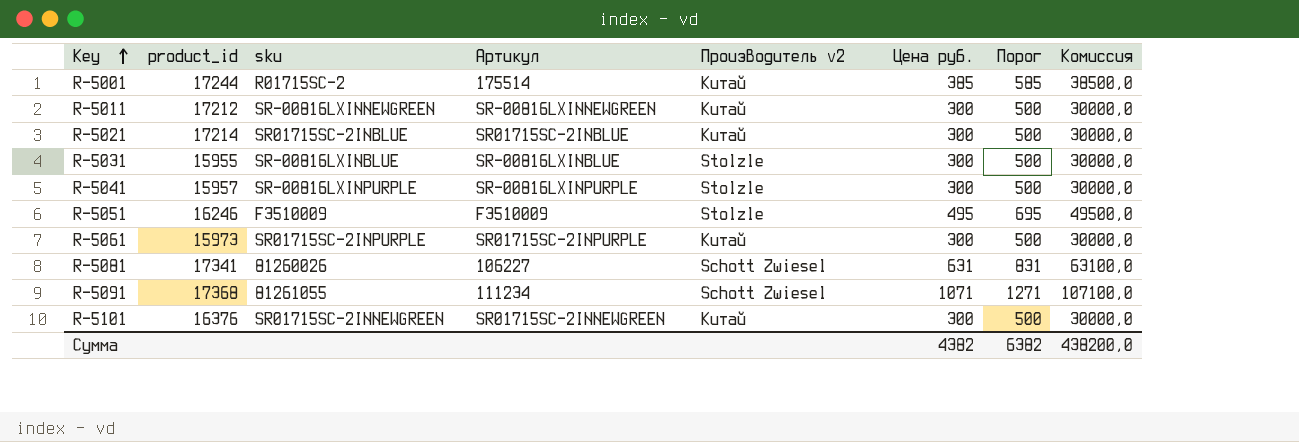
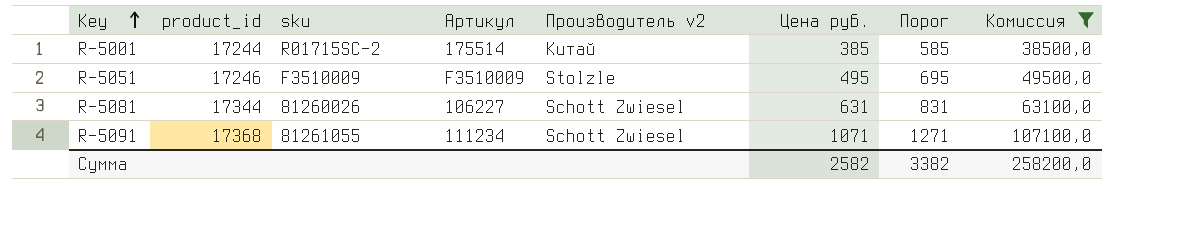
filter: none -> Комиссия != 30000,0
R-5051 | product_id: 16246 -> 17246
R-5081 | product_id: 17341 -> 17344
Сумма | Цена руб.: 4382 -> 2582
Сумма | Порог: 6382 -> 3382
Сумма | Комиссия: 438200,0 -> 258200,0

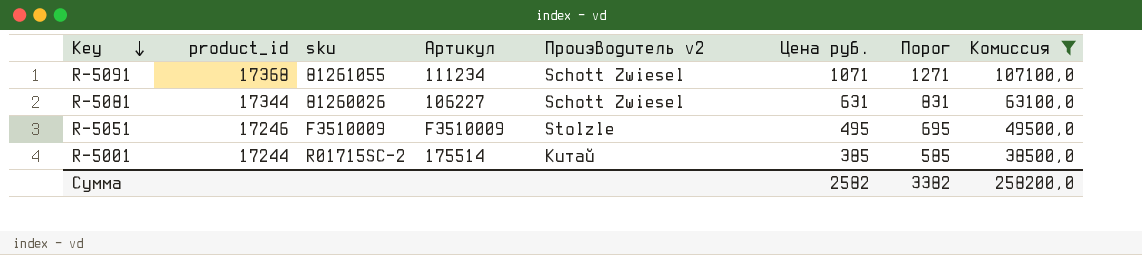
row order: Key ascending -> Key descending

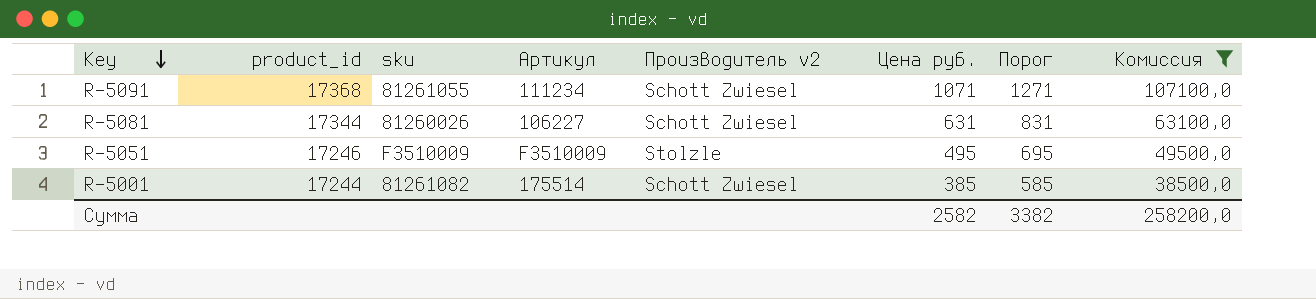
R-5001 | sku: R01715SC-2 -> 81261082
R-5001 | Производитель v2: Китай -> Schott Zwiesel

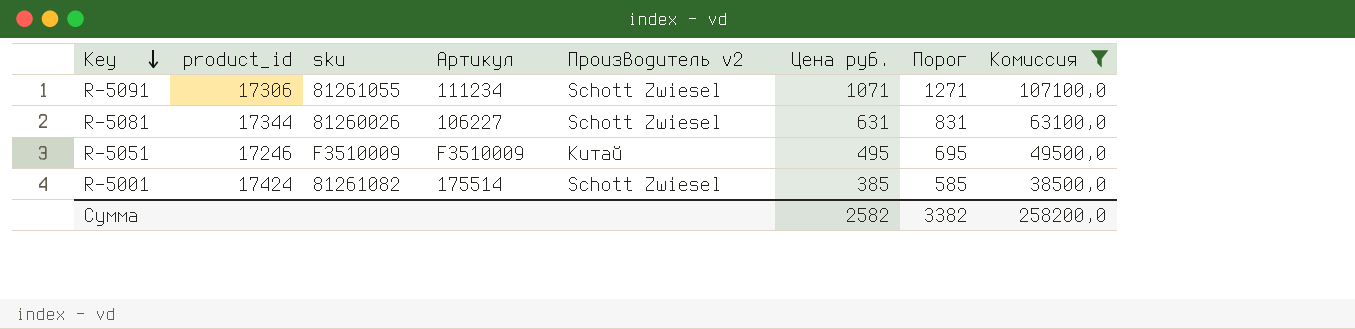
R-5091 | product_id: 17368 -> 17306
R-5051 | Производитель v2: Stolzle -> Китай
R-5001 | product_id: 17244 -> 17424

